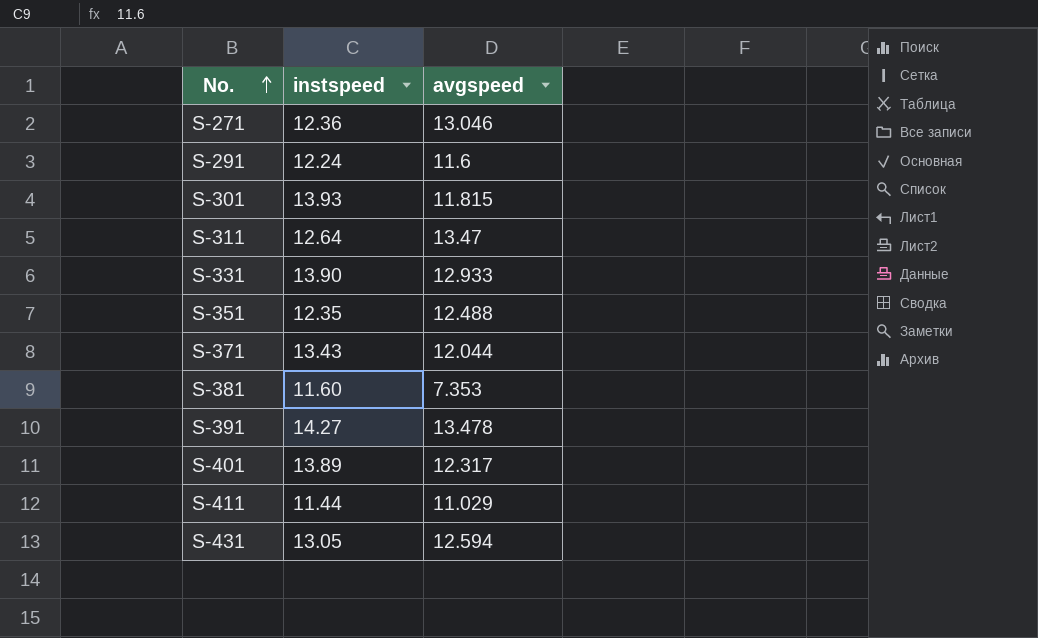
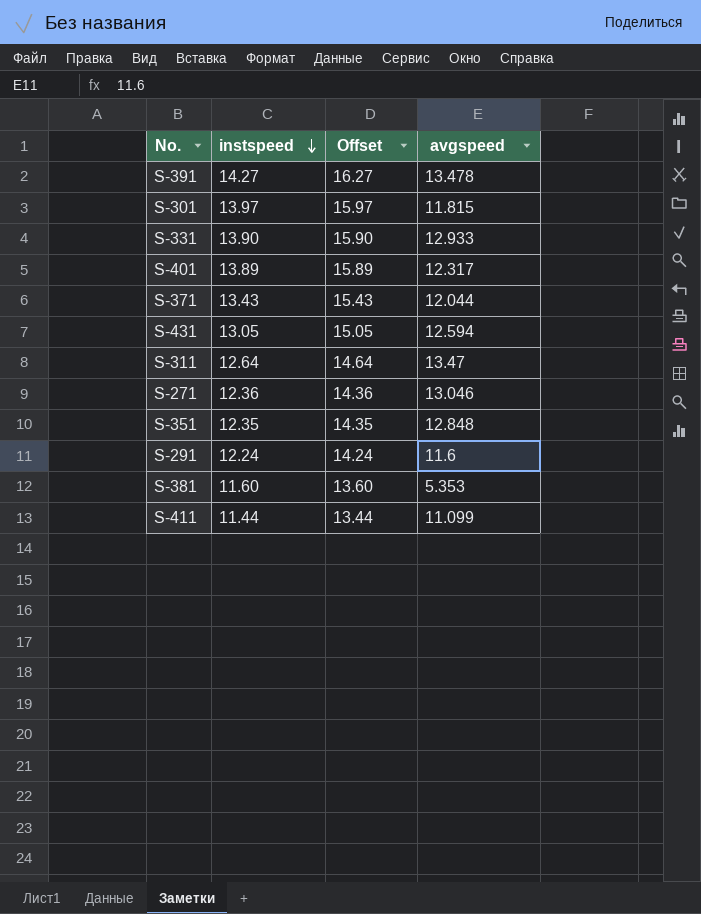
row order: No. ascending -> instspeed descending
column Offset | formula: none -> [instspeed] + 2
S-301 | instspeed: 13.93 -> 13.97
S-351 | avgspeed: 12.488 -> 12.848
S-381 | avgspeed: 7.353 -> 5.353
S-411 | avgspeed: 11.029 -> 11.099

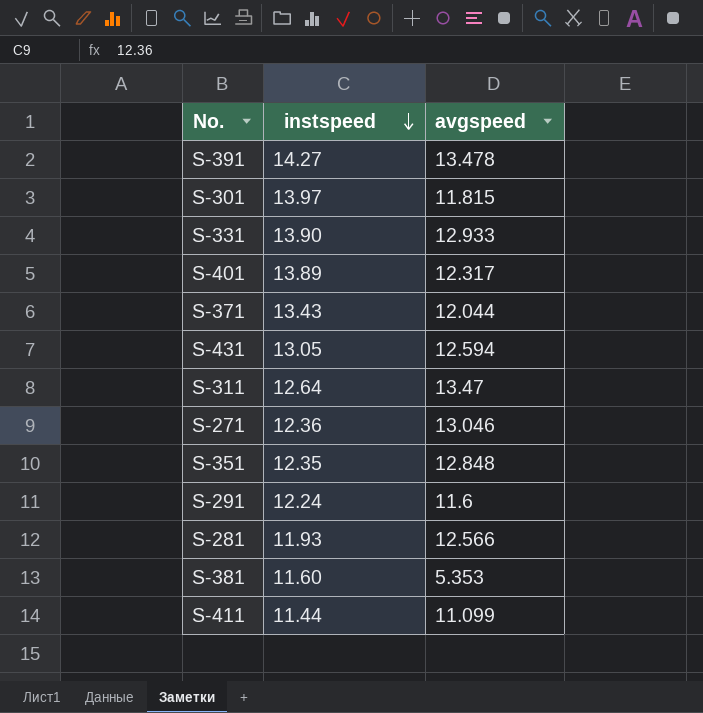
column Offset | formula: [instspeed] + 2 -> none
row S-281: none -> 11.93 | 12.566

